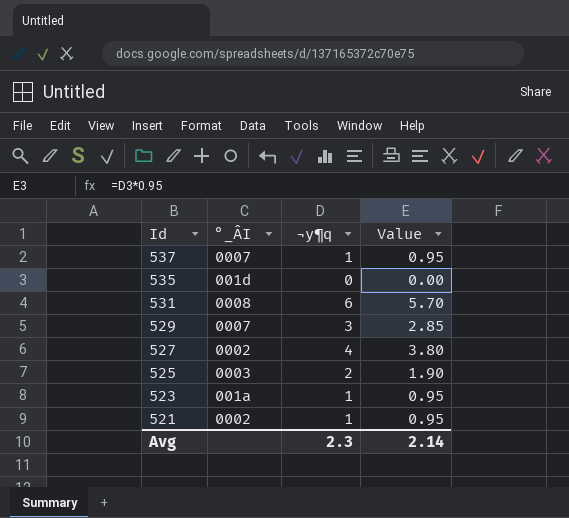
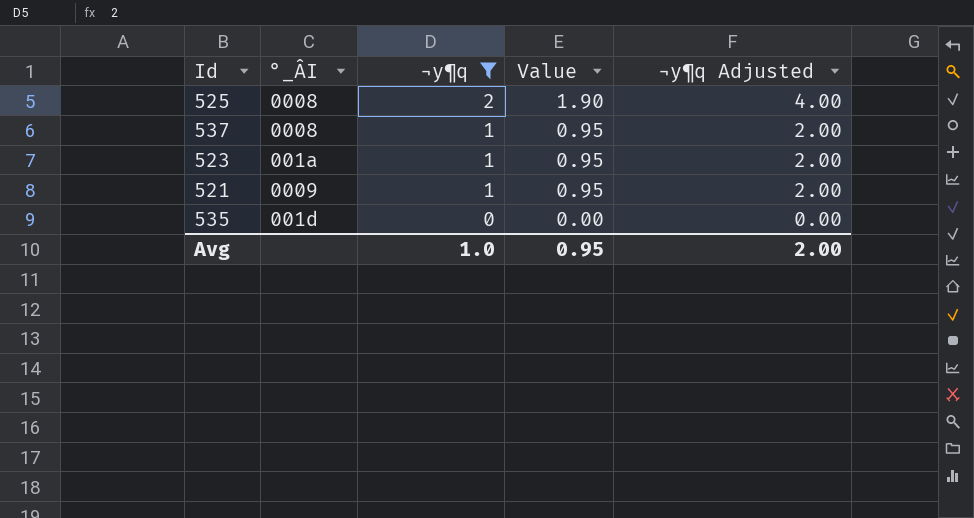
filter: none -> ¬y¶q <= 2
row order: Id descending -> ¬y¶q descending
column ¬y¶q Adjusted | formula: none -> [¬y¶q] * 2
525 | °_ÂI: 0003 -> 0008
537 | °_ÂI: 0007 -> 0008
521 | °_ÂI: 0002 -> 0009
Avg | ¬y¶q: 2.3 -> 1.0
Avg | Value: 2.14 -> 0.95

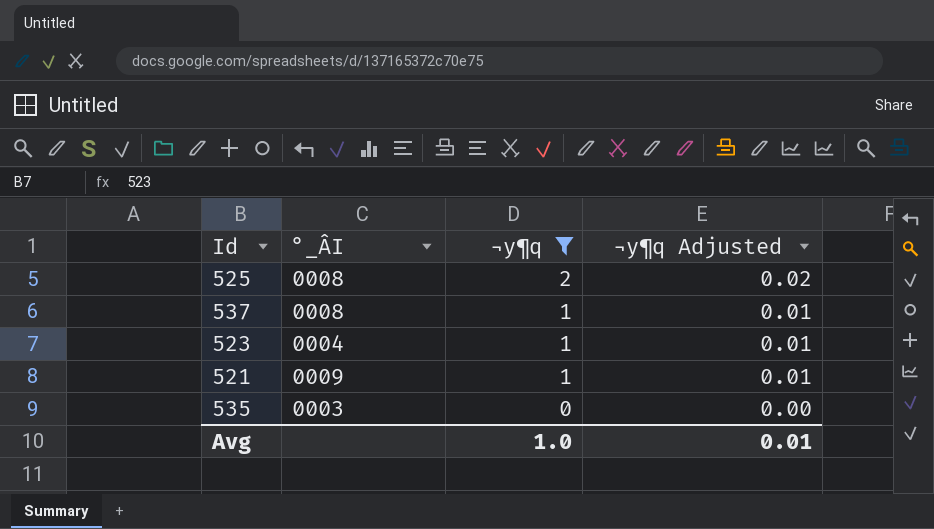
column Value | formula: [¬y¶q] * 0.95 -> none
column ¬y¶q Adjusted | formula: [¬y¶q] * 2 -> [¬y¶q] * 0.01
523 | °_ÂI: 001a -> 0004
535 | °_ÂI: 001d -> 0003
Avg | ¬y¶q Adjusted: 2.00 -> 0.01

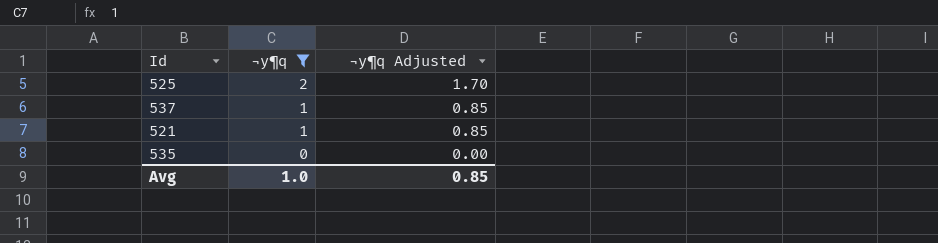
column °_ÂI | position: 2 -> none
column ¬y¶q Adjusted | formula: [¬y¶q] * 0.01 -> [¬y¶q] * 0.85
row 523: 0004 | 1 | 0.01 -> none
Avg | ¬y¶q Adjusted: 0.01 -> 0.85

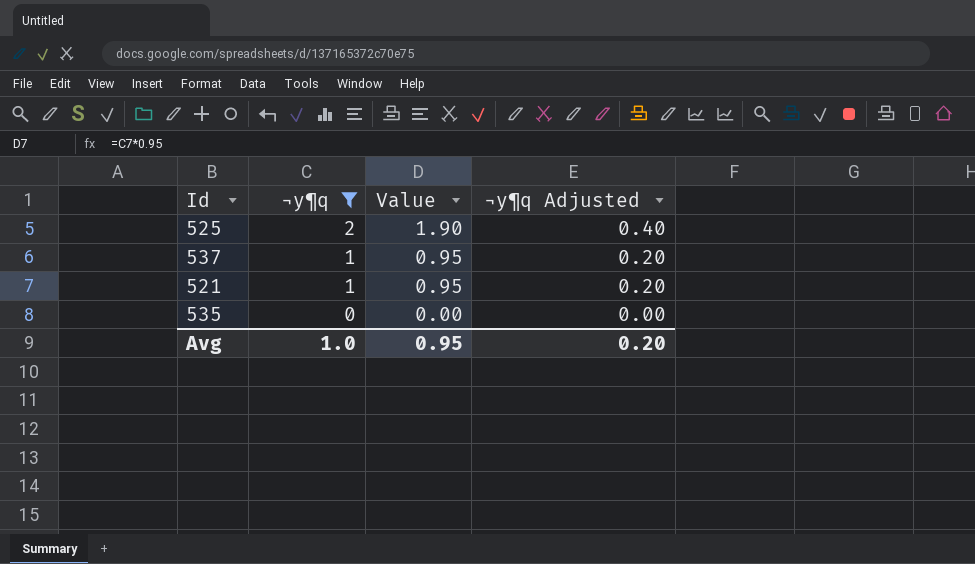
column Value | formula: none -> [¬y¶q] * 0.95
column ¬y¶q Adjusted | formula: [¬y¶q] * 0.85 -> [¬y¶q] * 0.2
Avg | ¬y¶q Adjusted: 0.85 -> 0.20

